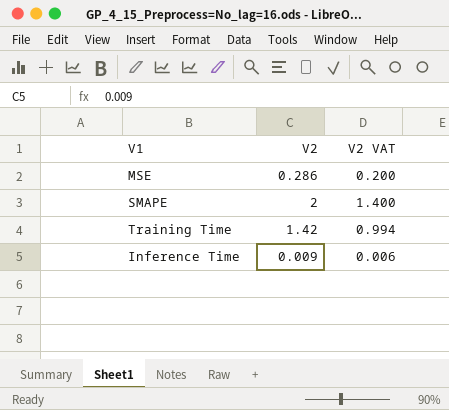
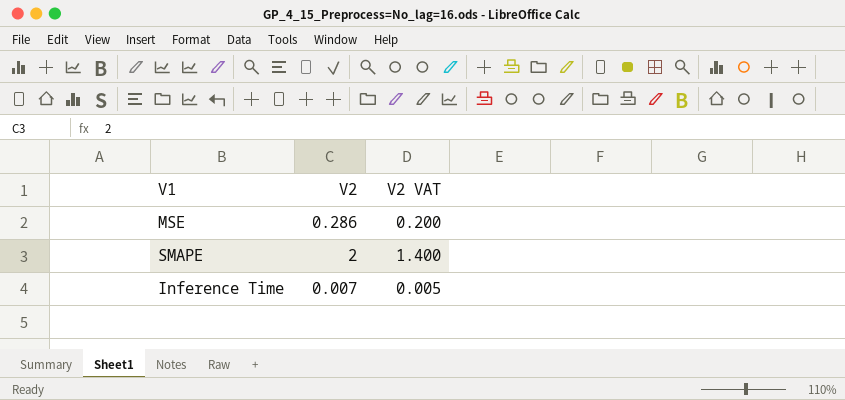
row Training Time: 1.42 | 0.994 -> none
Inference Time | V2: 0.009 -> 0.007
Inference Time | V2 VAT: 0.006 -> 0.005

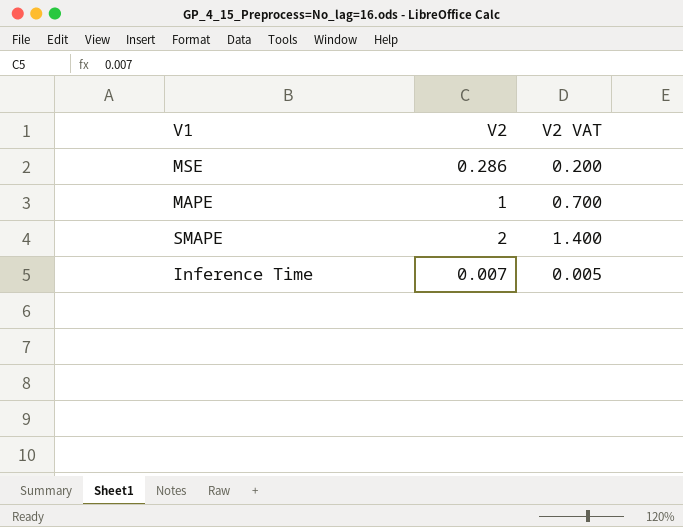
row MAPE: none -> 1 | 0.700

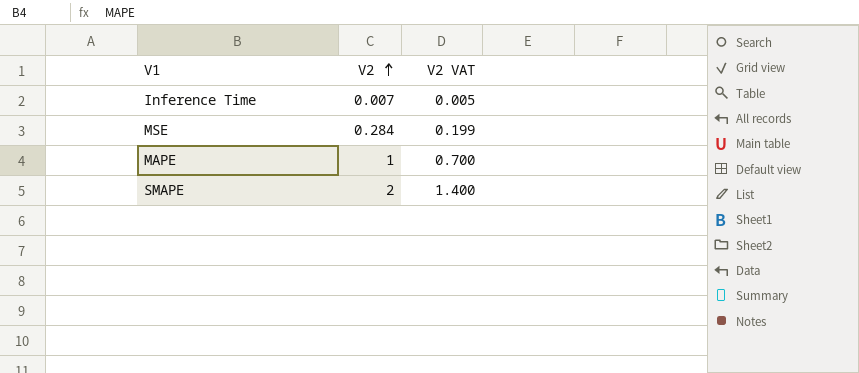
row order: none -> V2 ascending
MSE | V2: 0.286 -> 0.284
MSE | V2 VAT: 0.200 -> 0.199

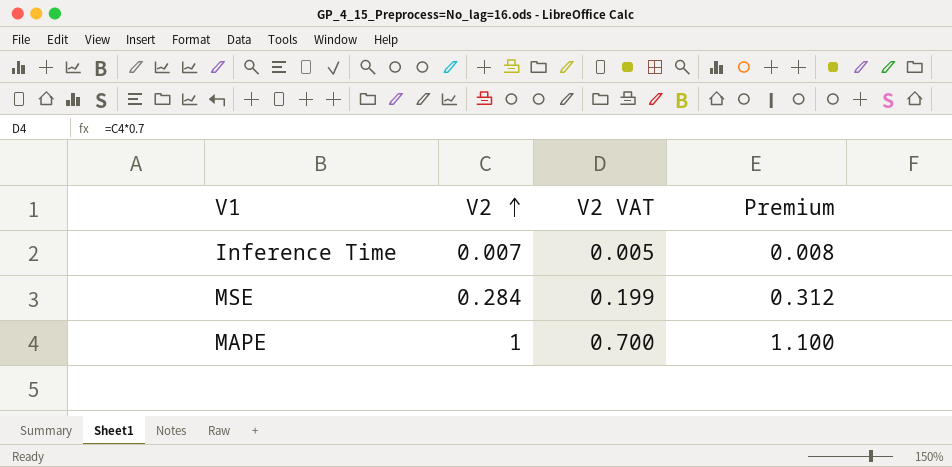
column Premium | formula: none -> [V2] * 1.1
row SMAPE: 2 | 1.400 -> none

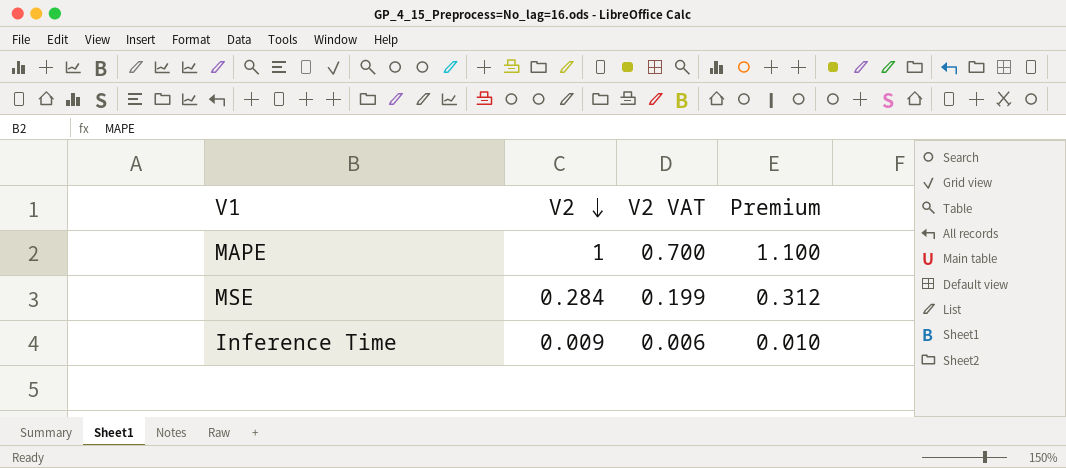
row order: V2 ascending -> V2 descending
Inference Time | V2: 0.007 -> 0.009
Inference Time | V2 VAT: 0.005 -> 0.006
Inference Time | Premium: 0.008 -> 0.010

